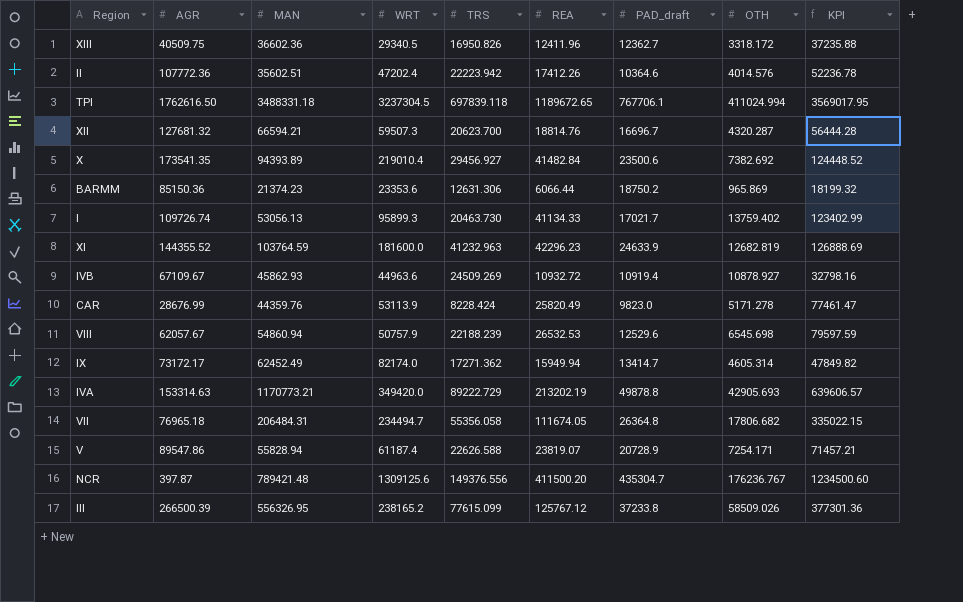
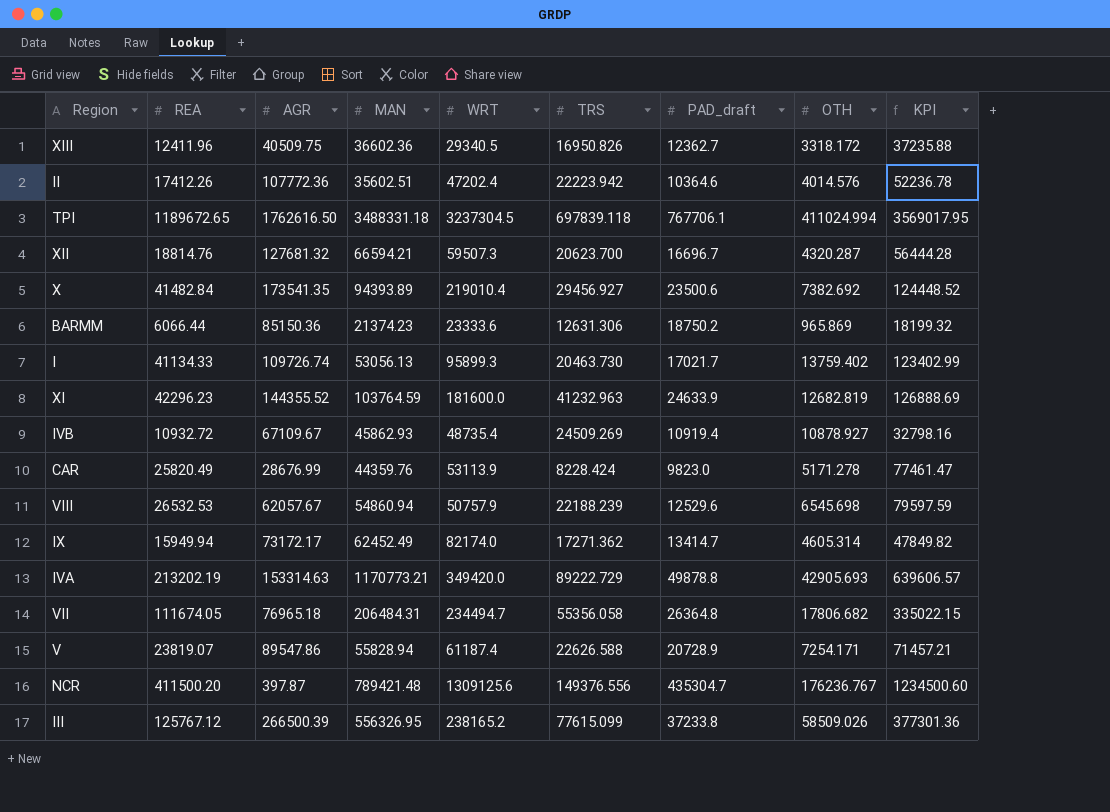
column REA | position: 6 -> 2
BARMM | WRT: 23353.6 -> 23333.6
IVB | WRT: 44963.6 -> 48735.4

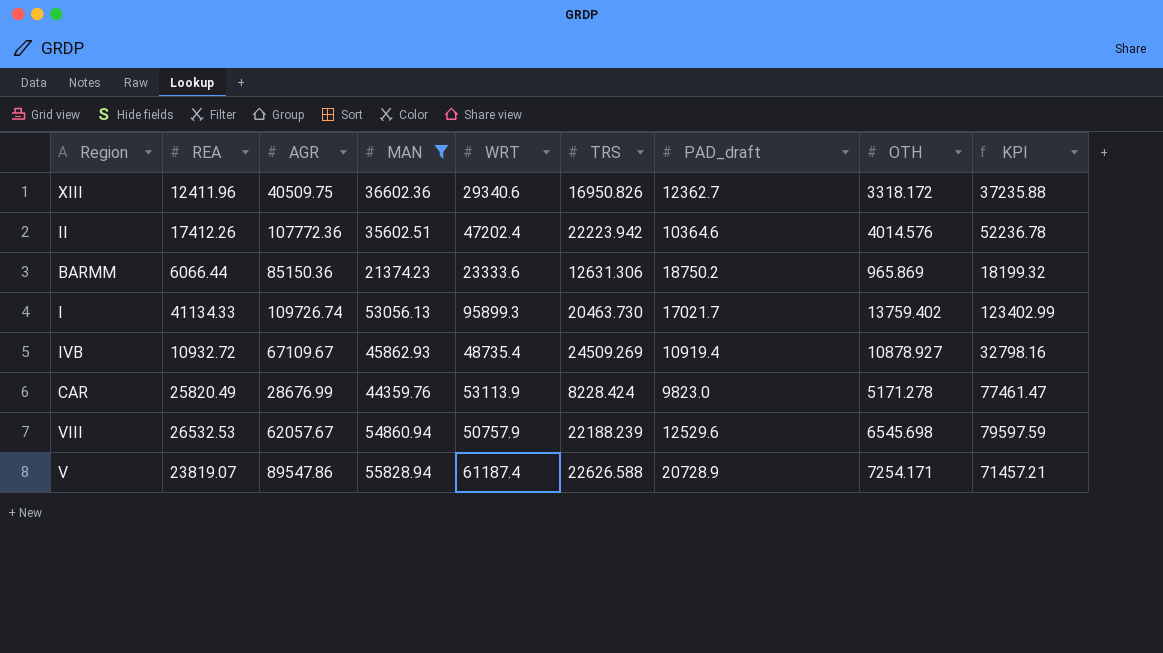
filter: none -> MAN <= 55828.94
XIII | WRT: 29340.5 -> 29340.6

